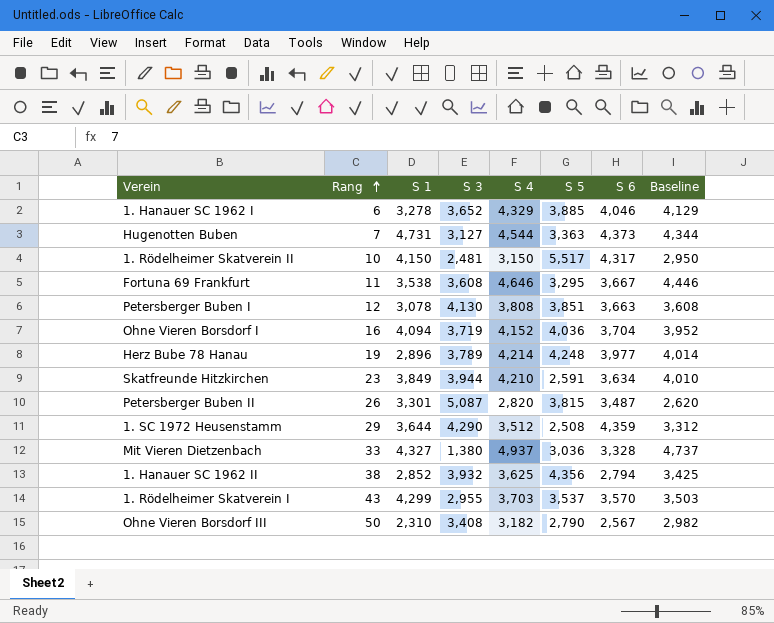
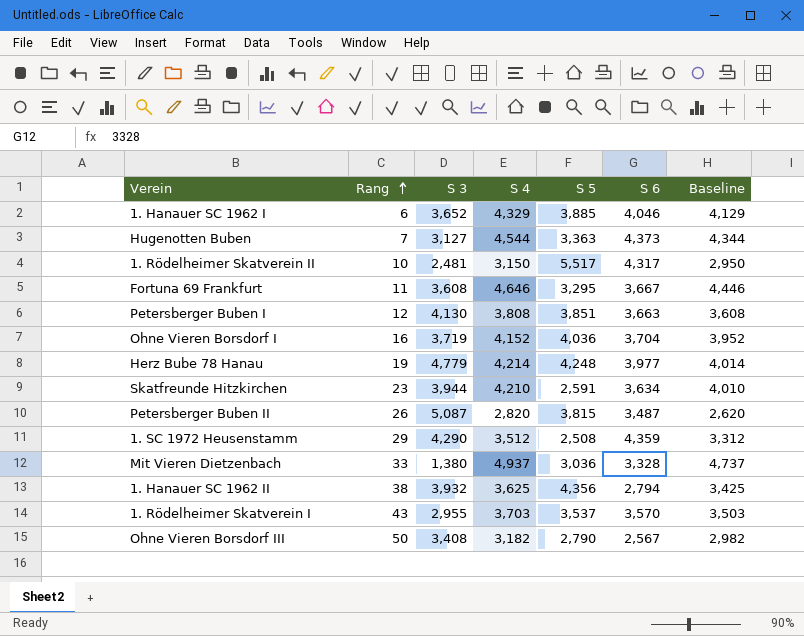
column S 1 | position: 3 -> none
Herz Bube 78 Hanau | S 3: 3,789 -> 4,779

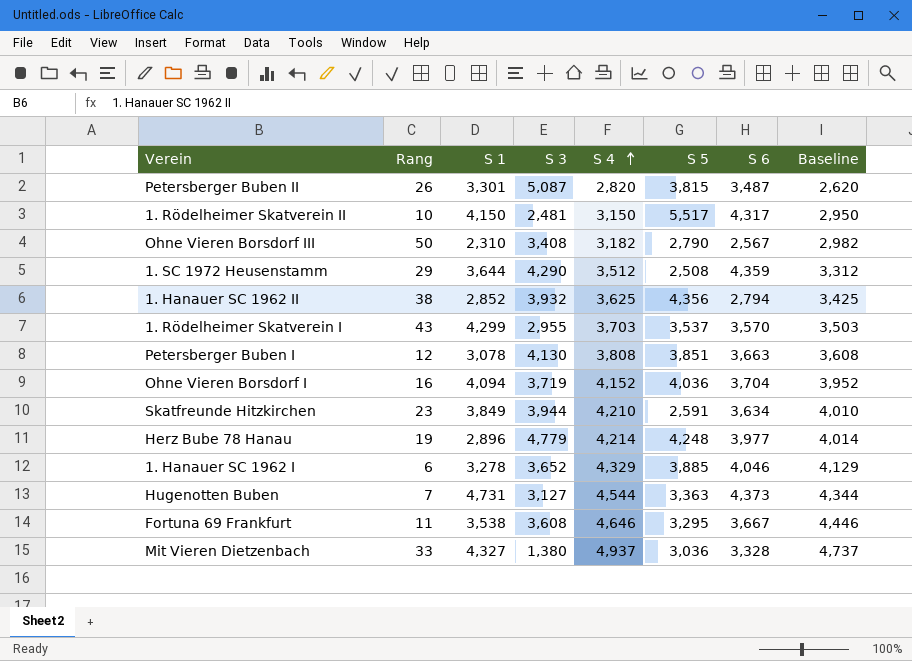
row order: Rang ascending -> S 4 ascending
column S 1 | position: none -> 3

